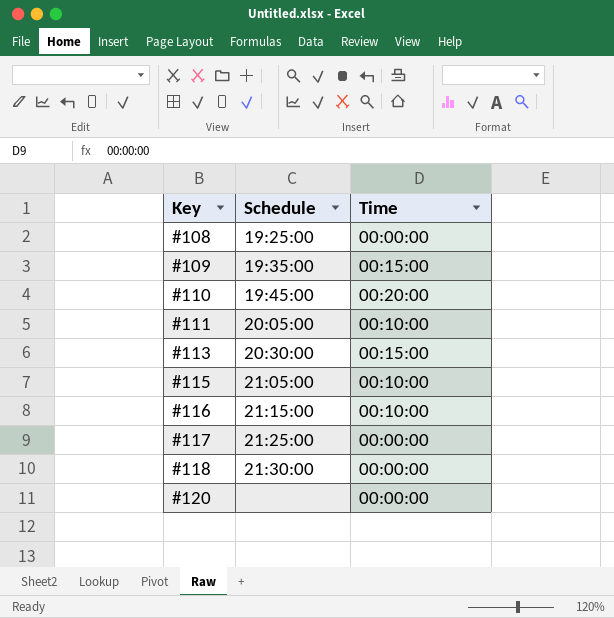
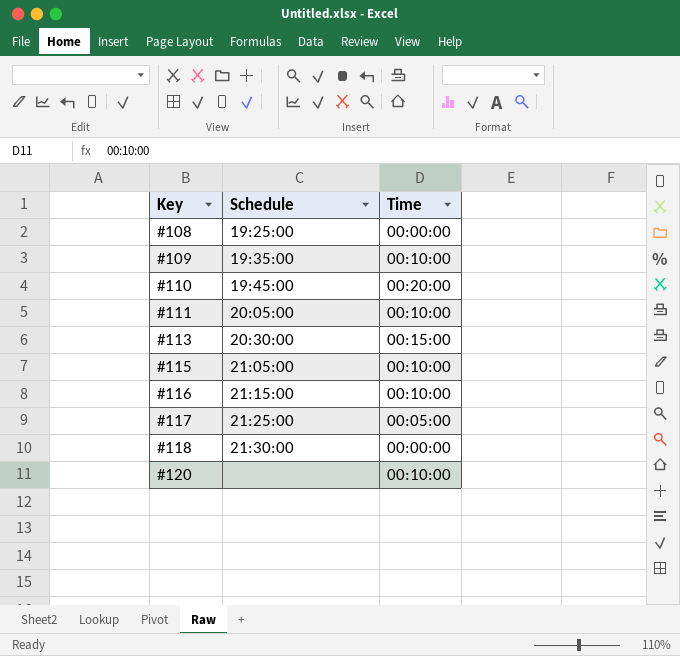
#109 | Time: 00:15:00 -> 00:10:00
#117 | Time: 00:00:00 -> 00:05:00
#120 | Time: 00:00:00 -> 00:10:00

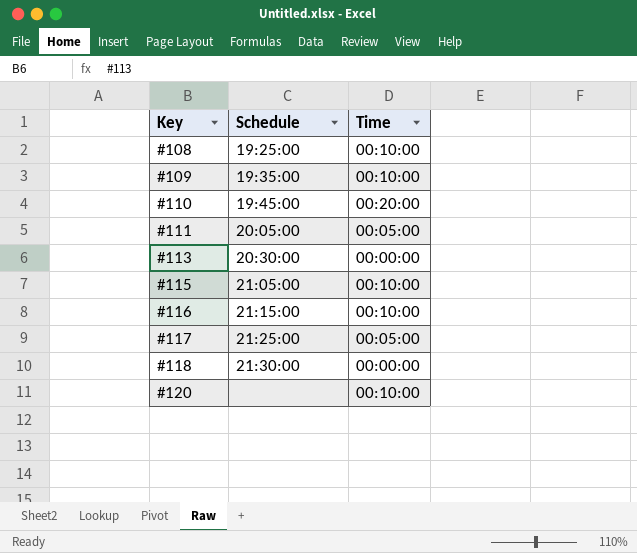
#108 | Time: 00:00:00 -> 00:10:00
#111 | Time: 00:10:00 -> 00:05:00
#113 | Time: 00:15:00 -> 00:00:00

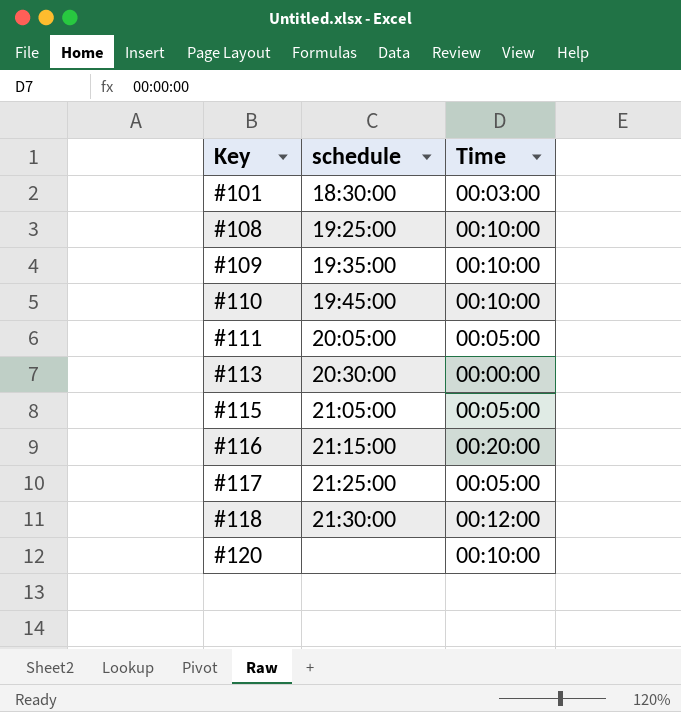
column name: Schedule -> schedule
row #101: none -> 18:30:00 | 00:03:00
#110 | Time: 00:20:00 -> 00:10:00
#115 | Time: 00:10:00 -> 00:05:00
#116 | Time: 00:10:00 -> 00:20:00
#118 | Time: 00:00:00 -> 00:12:00

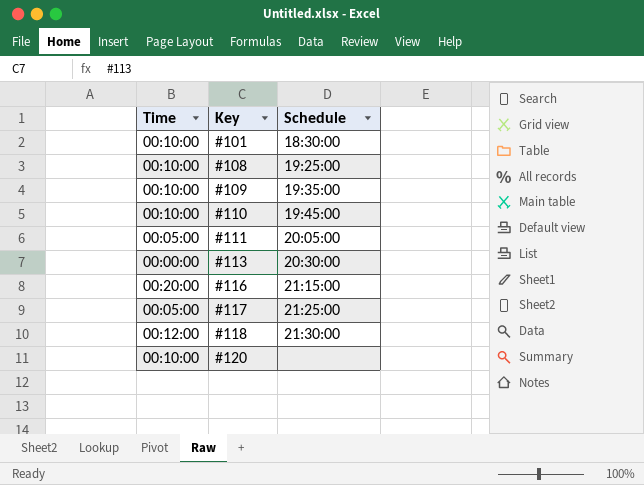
column Time | position: 3 -> 1
column name: schedule -> Schedule
row #115: 21:05:00 | 00:05:00 -> none
#101 | Time: 00:03:00 -> 00:10:00

